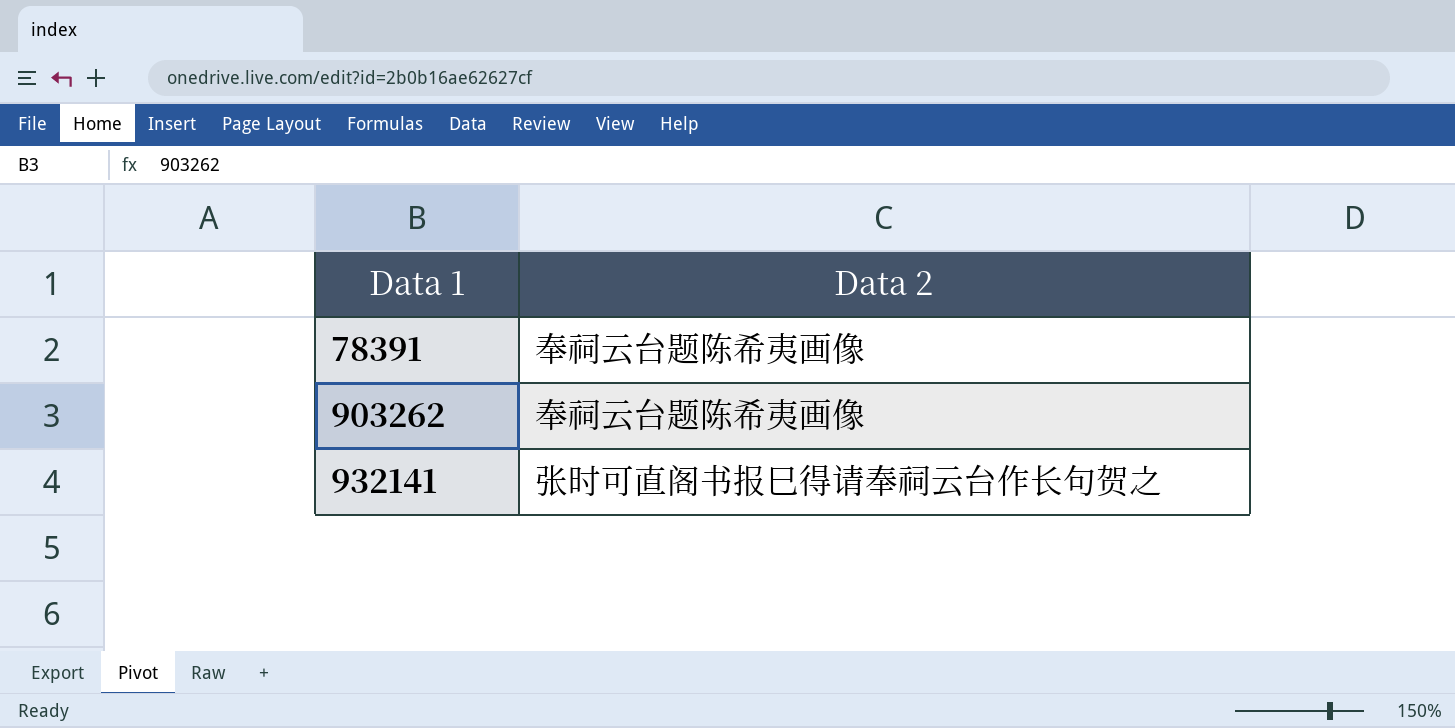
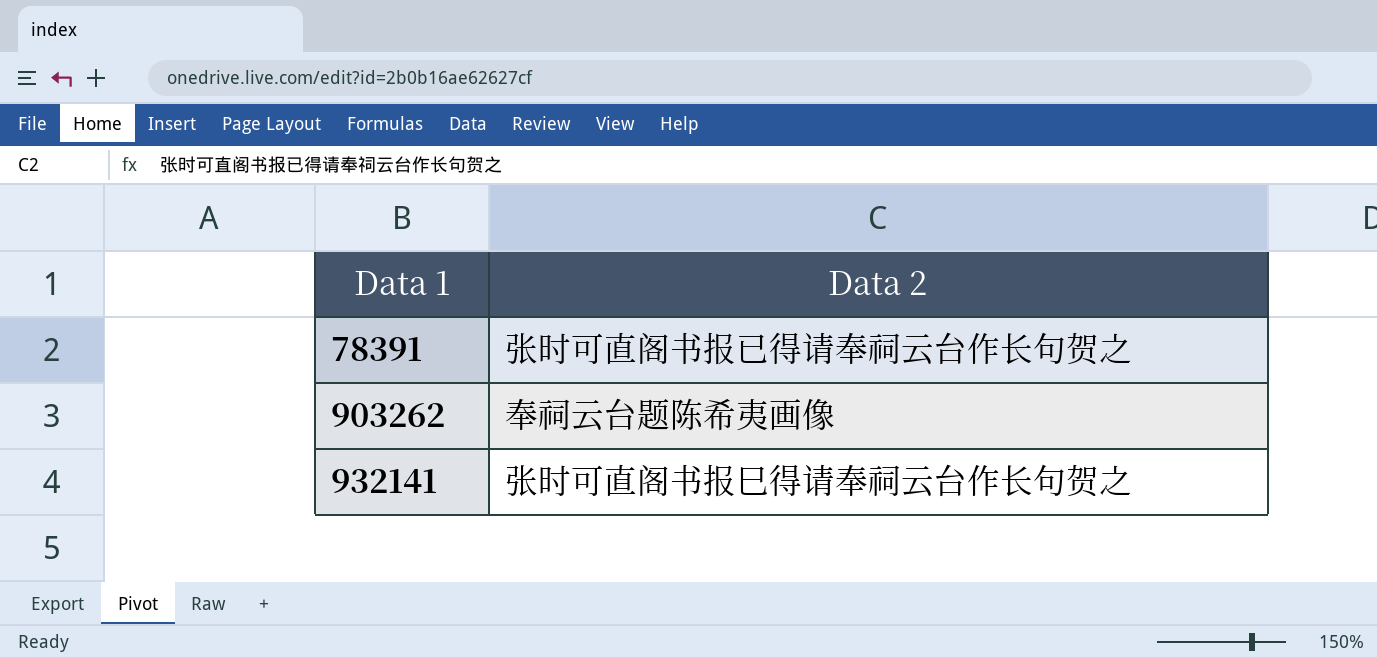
78391 | Data 2: 奉祠云台题陈希夷画像 -> 张时可直阁书报已得请奉祠云台作长句贺之

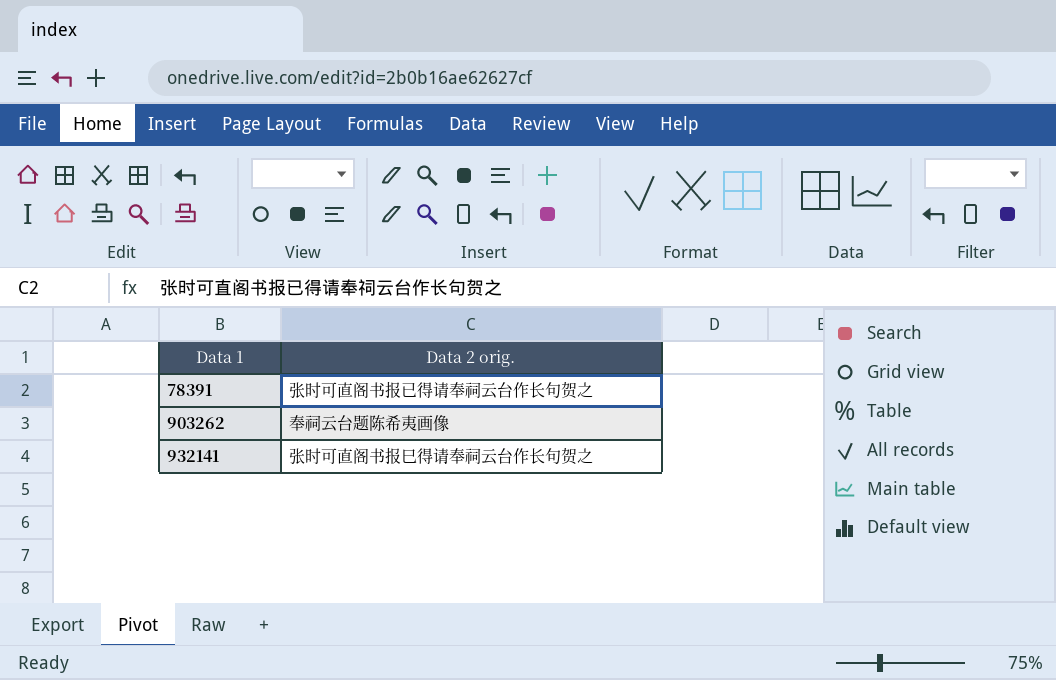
column name: Data 2 -> Data 2 orig.

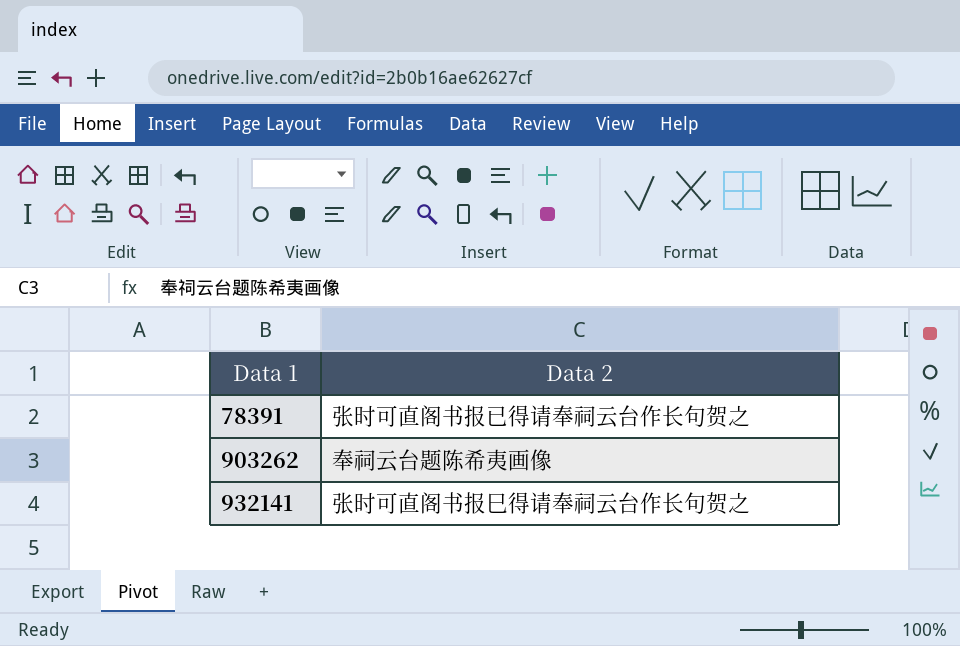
column name: Data 2 orig. -> Data 2

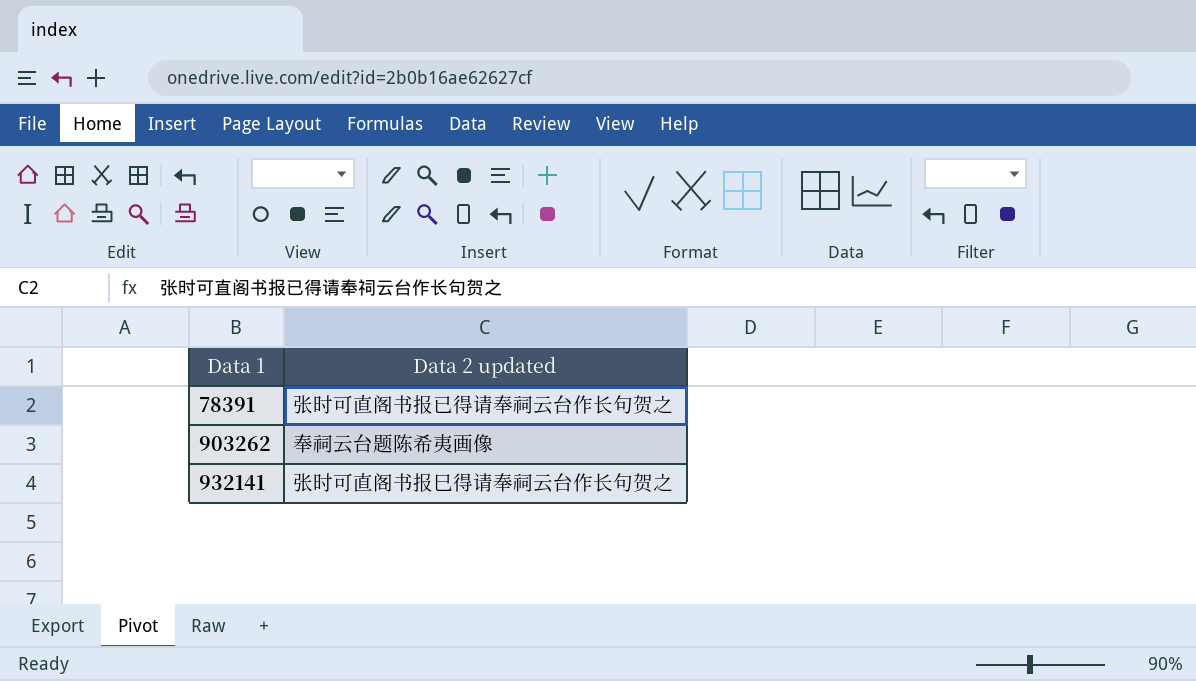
column name: Data 2 -> Data 2 updated

